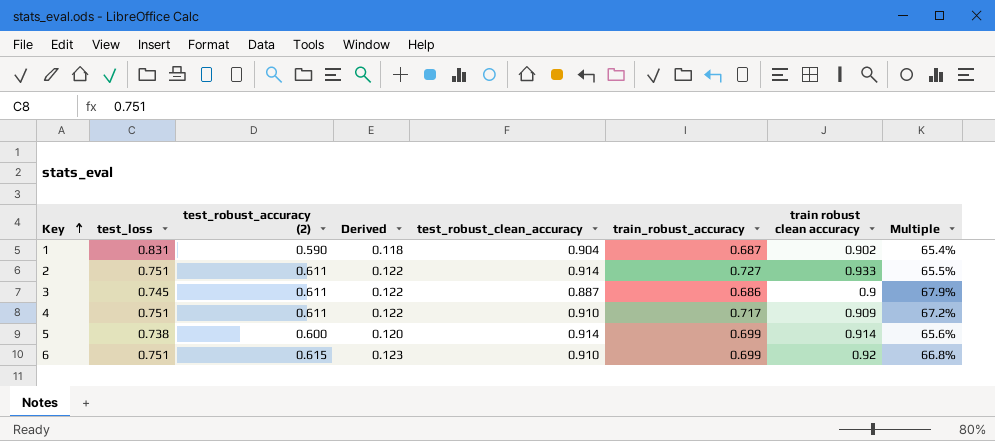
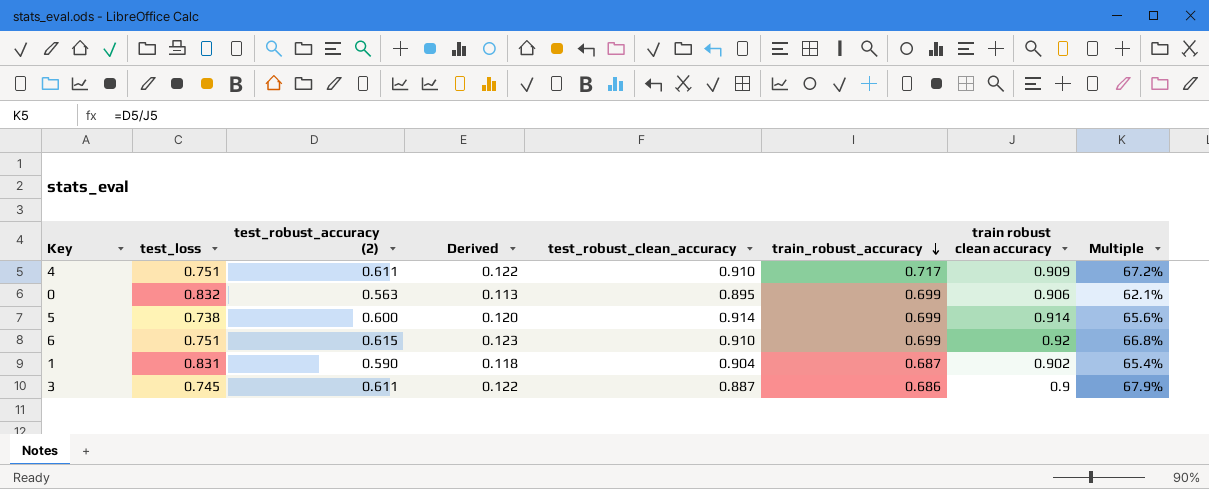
row order: Key ascending -> train_robust_accuracy descending
row 2: 0.751 | 0.611 | 0.122 | 0.914 | 0.727 | 0.933 | 65.5% -> none
row 0: none -> 0.832 | 0.563 | 0.113 | 0.895 | 0.699 | 0.906 | 62.1%

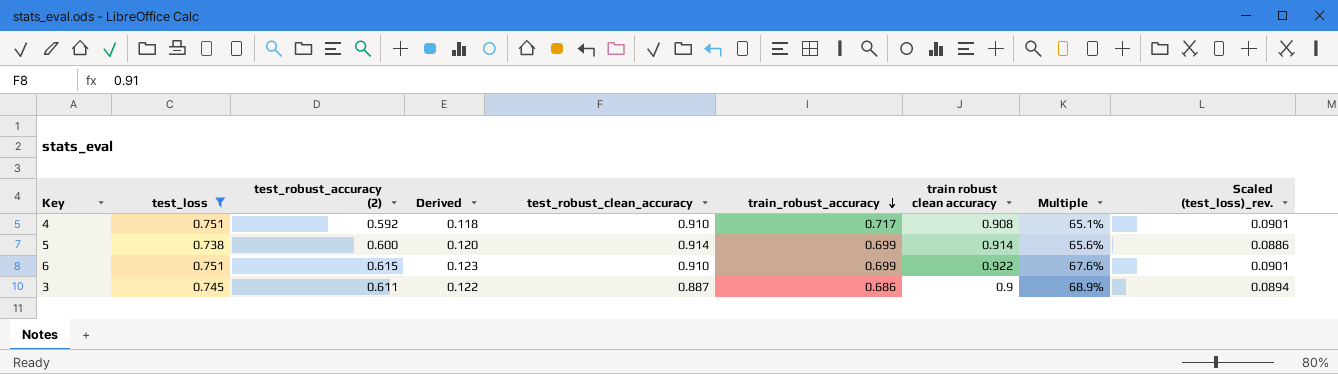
filter: none -> test_loss <= 0.751
column Multiple | formula: [test_robust_accuracy (2)] / [train robust clean accuracy] -> [test_robust_accuracy (2)] / [test_robust_clean_accuracy]
column Scaled (test_loss)_rev. | formula: none -> [test_loss] * 0.12
4 | test_robust_accuracy (2): 0.611 -> 0.592
4 | Derived: 0.122 -> 0.118
4 | train robust clean accuracy: 0.909 -> 0.908
6 | train robust clean accuracy: 0.92 -> 0.922

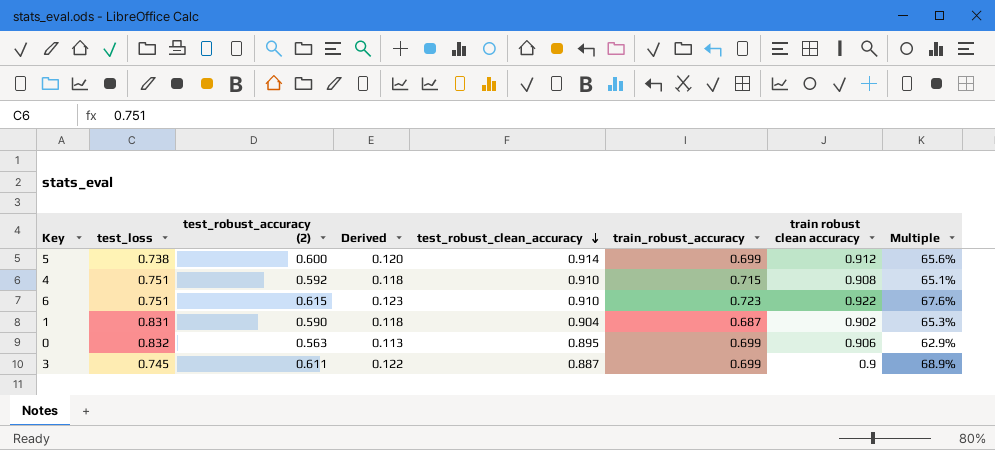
filter: test_loss <= 0.751 -> none
row order: train_robust_accuracy descending -> test_robust_clean_accuracy descending
column Scaled (test_loss)_rev. | formula: [test_loss] * 0.12 -> none
5 | train robust clean accuracy: 0.914 -> 0.912
4 | train_robust_accuracy: 0.717 -> 0.715
6 | train_robust_accuracy: 0.699 -> 0.723
3 | train_robust_accuracy: 0.686 -> 0.699

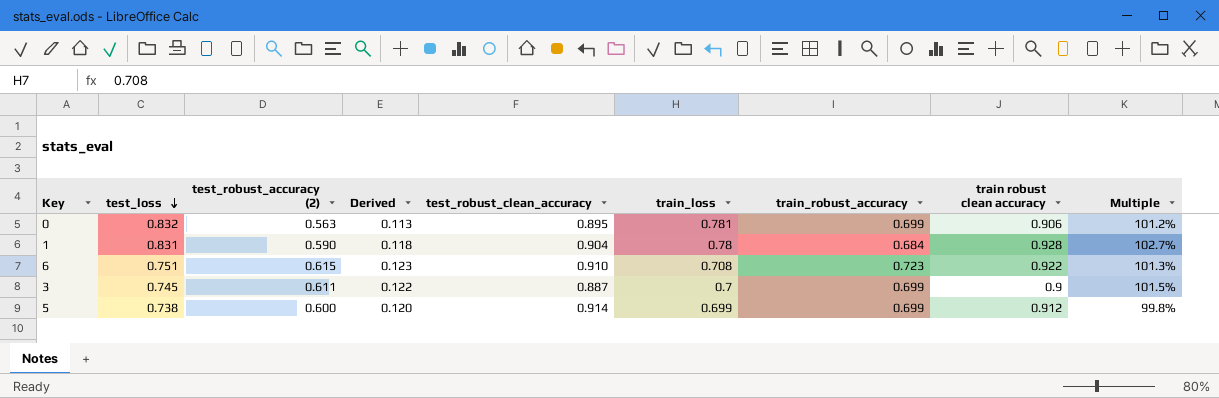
row order: test_robust_clean_accuracy descending -> test_loss descending
column train_loss | position: none -> 6
column Multiple | formula: [test_robust_accuracy (2)] / [test_robust_clean_accuracy] -> [train robust clean accuracy] / [test_robust_clean_accuracy]
row 4: 0.751 | 0.592 | 0.118 | 0.910 | 0.715 | 0.908 | 65.1% -> none
1 | train_robust_accuracy: 0.687 -> 0.684
1 | train robust clean accuracy: 0.902 -> 0.928

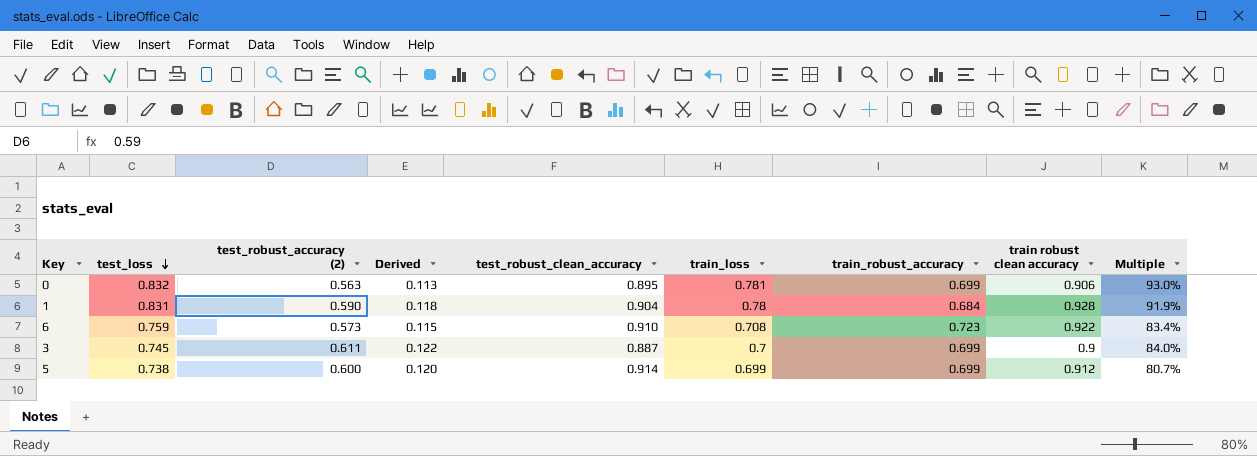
column Multiple | formula: [train robust clean accuracy] / [test_robust_clean_accuracy] -> [test_loss] / [test_robust_clean_accuracy]
6 | test_loss: 0.751 -> 0.759
6 | test_robust_accuracy (2): 0.615 -> 0.573
6 | Derived: 0.123 -> 0.115

